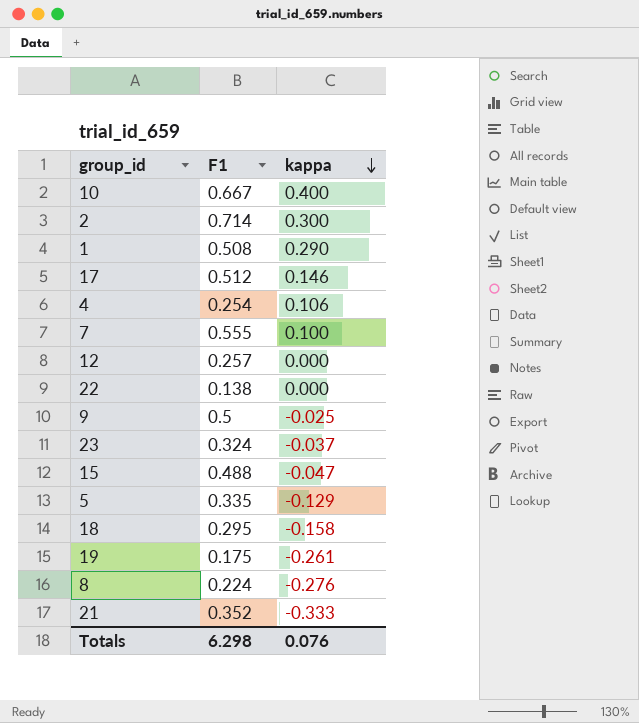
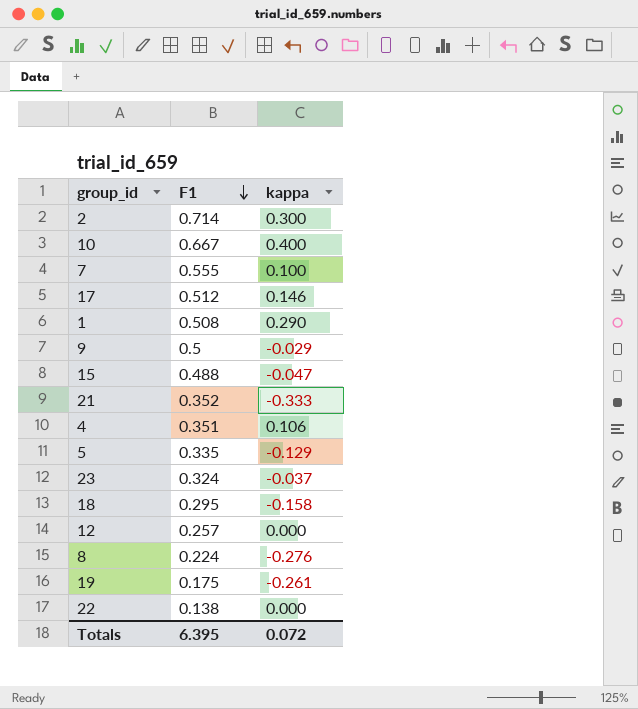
row order: kappa descending -> F1 descending
9 | kappa: -0.025 -> -0.029
4 | F1: 0.254 -> 0.351
Totals | F1: 6.298 -> 6.395
Totals | kappa: 0.076 -> 0.072

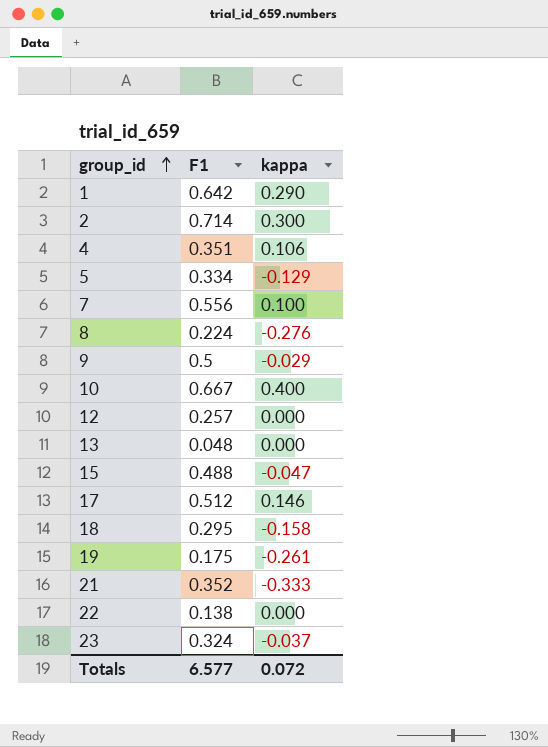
row order: F1 descending -> group_id ascending
1 | F1: 0.508 -> 0.642
5 | F1: 0.335 -> 0.334
7 | F1: 0.555 -> 0.556
row 13: none -> 0.048 | 0.000
Totals | F1: 6.395 -> 6.577

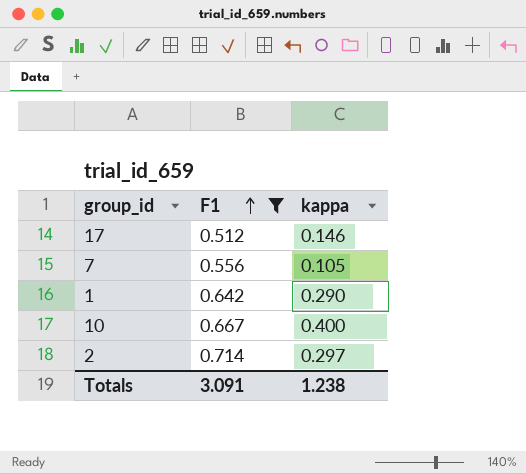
filter: none -> F1 >= 0.512
row order: group_id ascending -> F1 ascending
7 | kappa: 0.100 -> 0.105
2 | kappa: 0.300 -> 0.297
Totals | F1: 6.577 -> 3.091
Totals | kappa: 0.072 -> 1.238

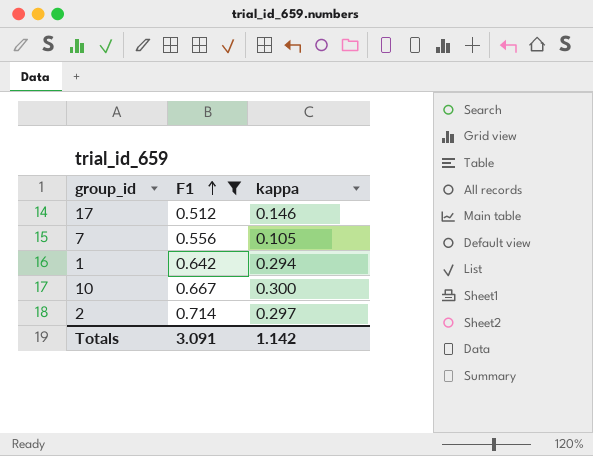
1 | kappa: 0.290 -> 0.294
10 | kappa: 0.400 -> 0.300
Totals | kappa: 1.238 -> 1.142

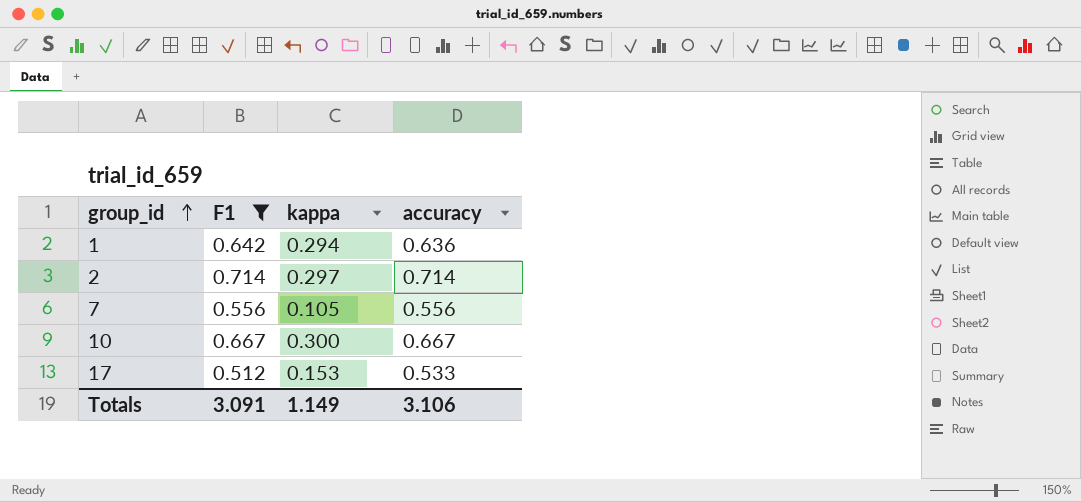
row order: F1 ascending -> group_id ascending
column accuracy | position: none -> 4
17 | kappa: 0.146 -> 0.153
Totals | kappa: 1.142 -> 1.149

